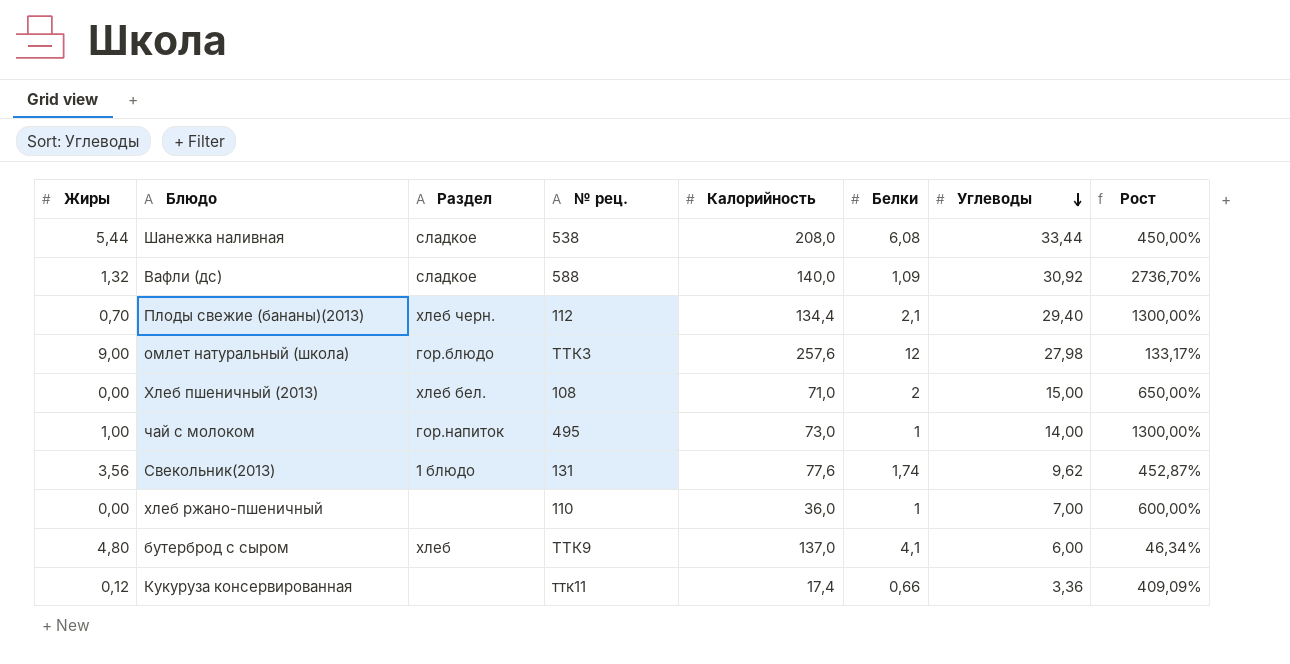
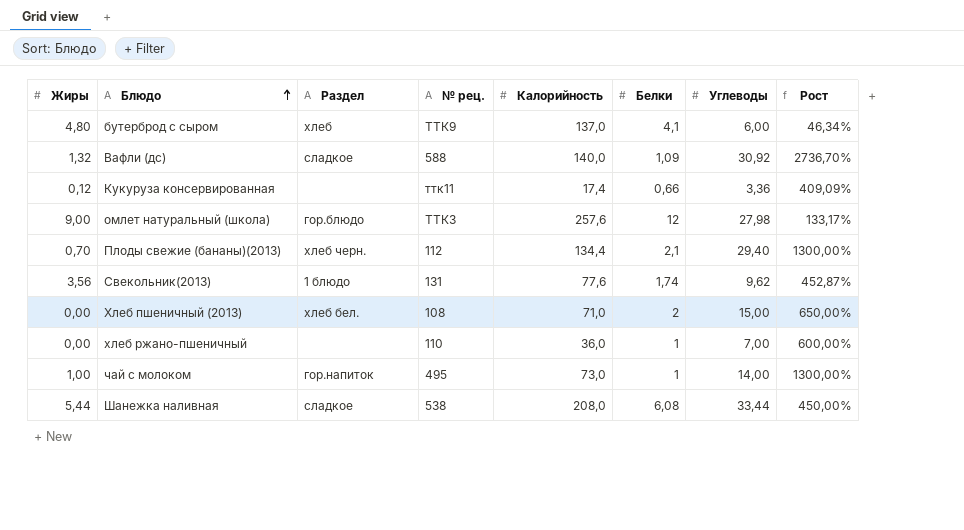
row order: Углеводы descending -> Блюдо ascending

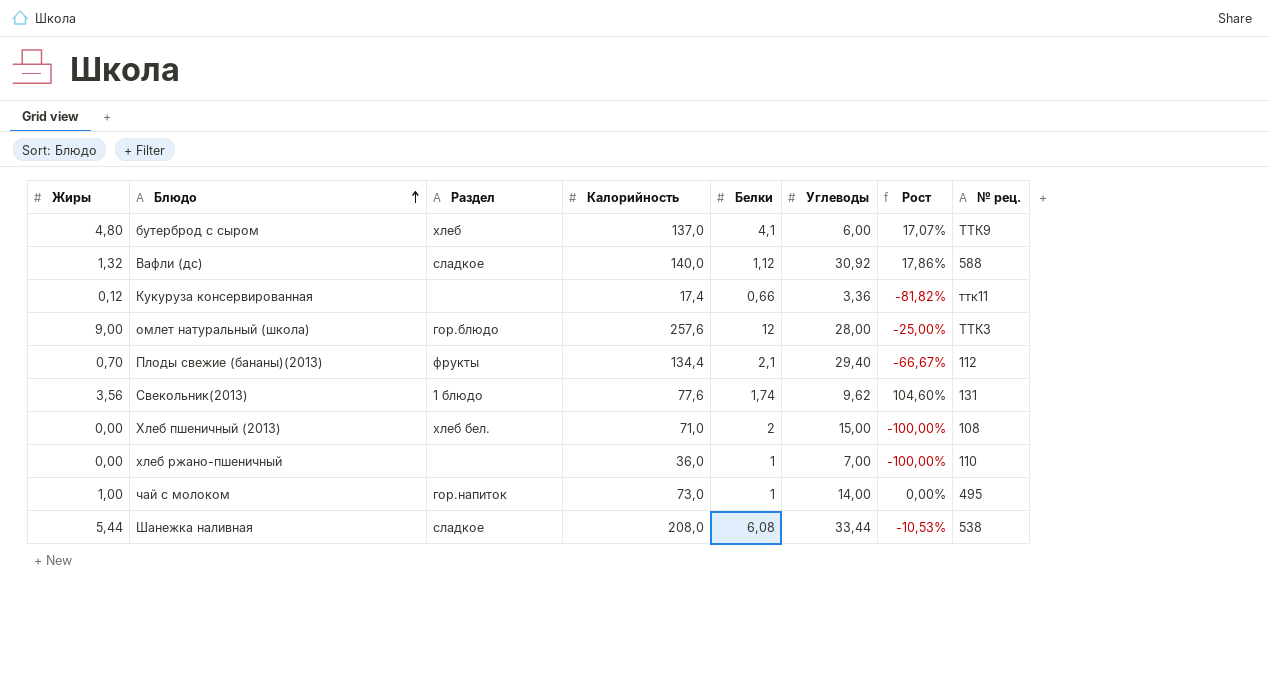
column Рост | formula: ([Углеводы] - [Белки]) / [Белки] -> ([Жиры] - [Белки]) / [Белки]
column № рец. | position: 4 -> 8
Вафли (дс) | Белки: 1,09 -> 1,12
омлет натуральный (школа) | Углеводы: 27,98 -> 28,00
Плоды свежие (бананы)(2013) | Раздел: хлеб черн. -> фрукты

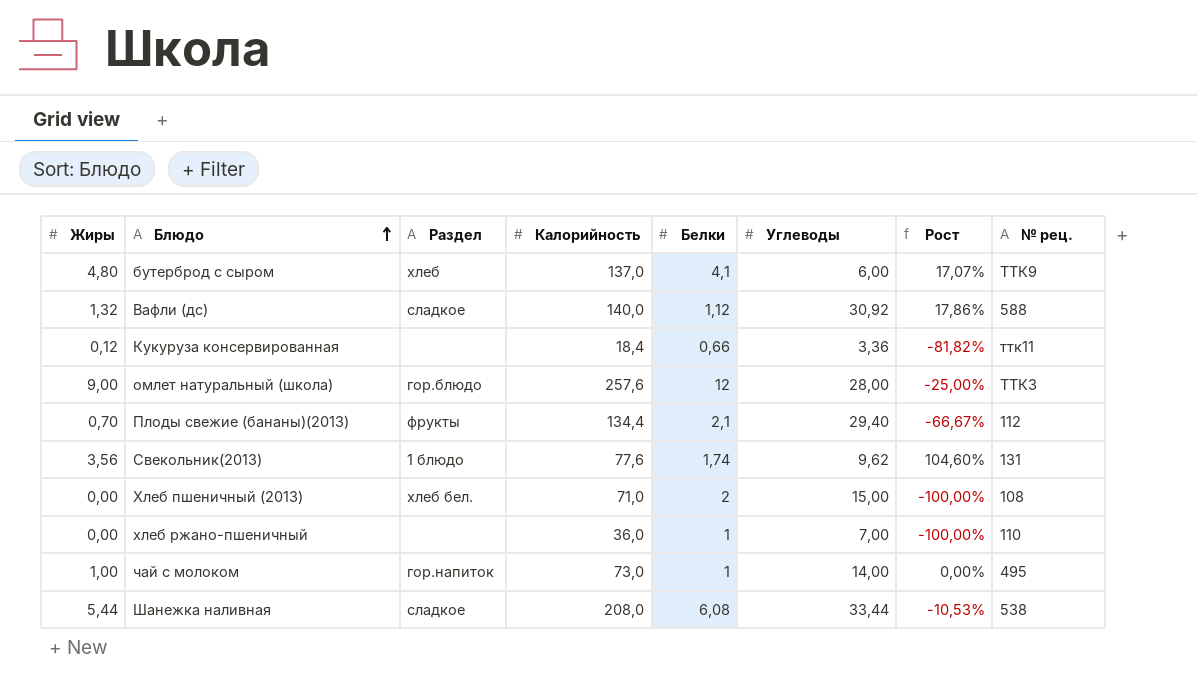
Кукуруза консервированная | Калорийность: 17,4 -> 18,4

